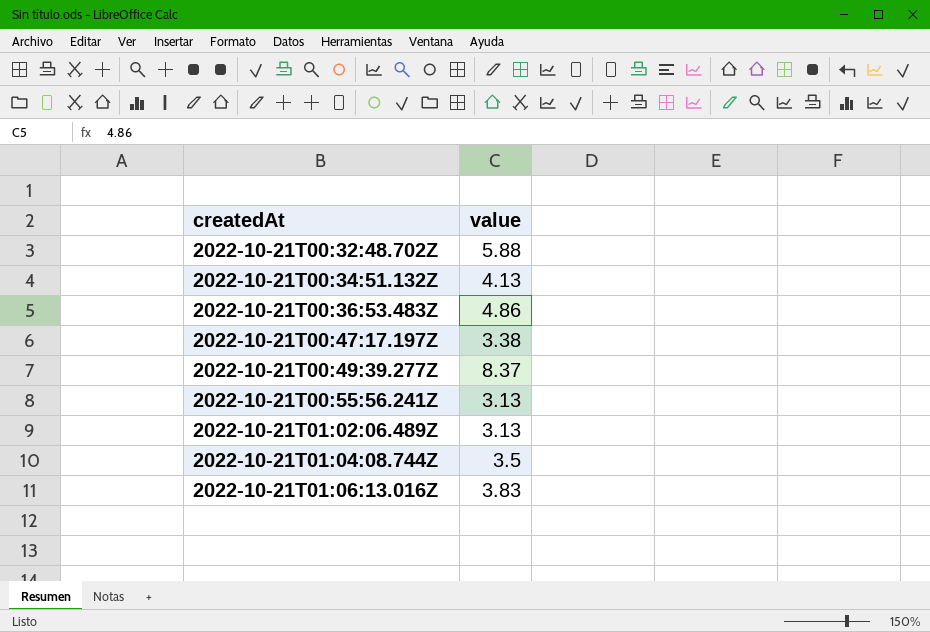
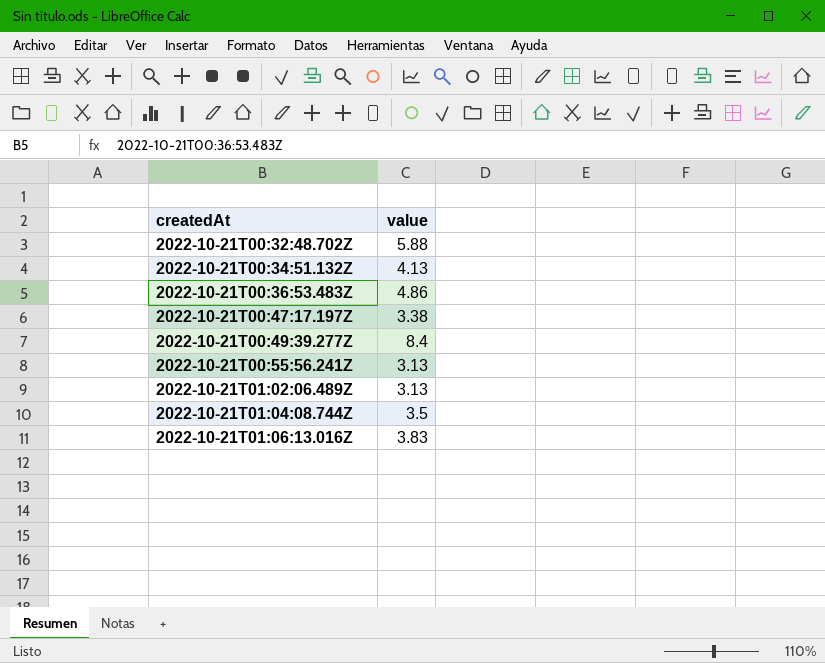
2022-10-21T00:49:39.277Z | value: 8.37 -> 8.4

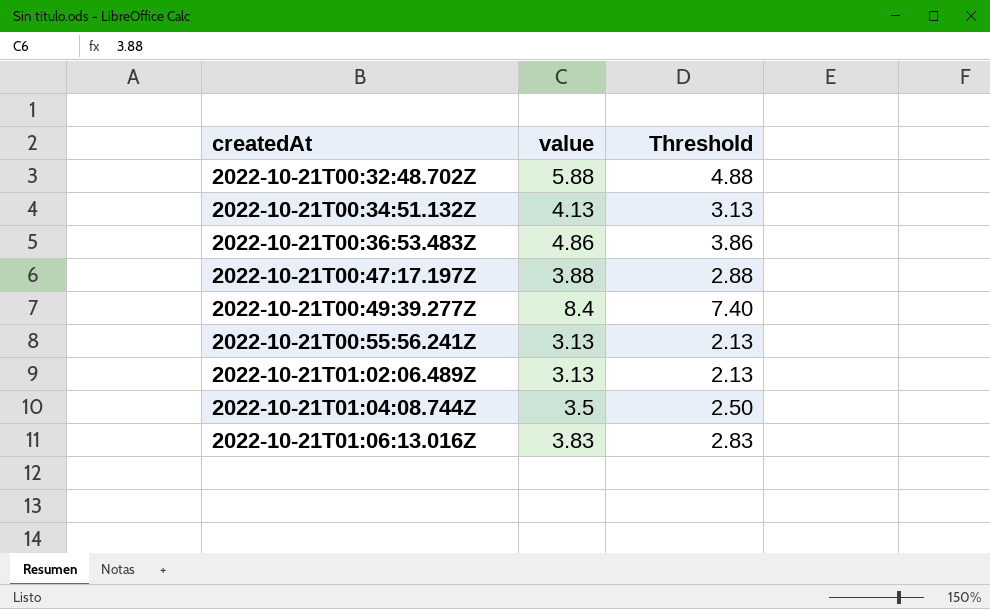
column Threshold | formula: none -> [value] - 1
2022-10-21T00:47:17.197Z | value: 3.38 -> 3.88

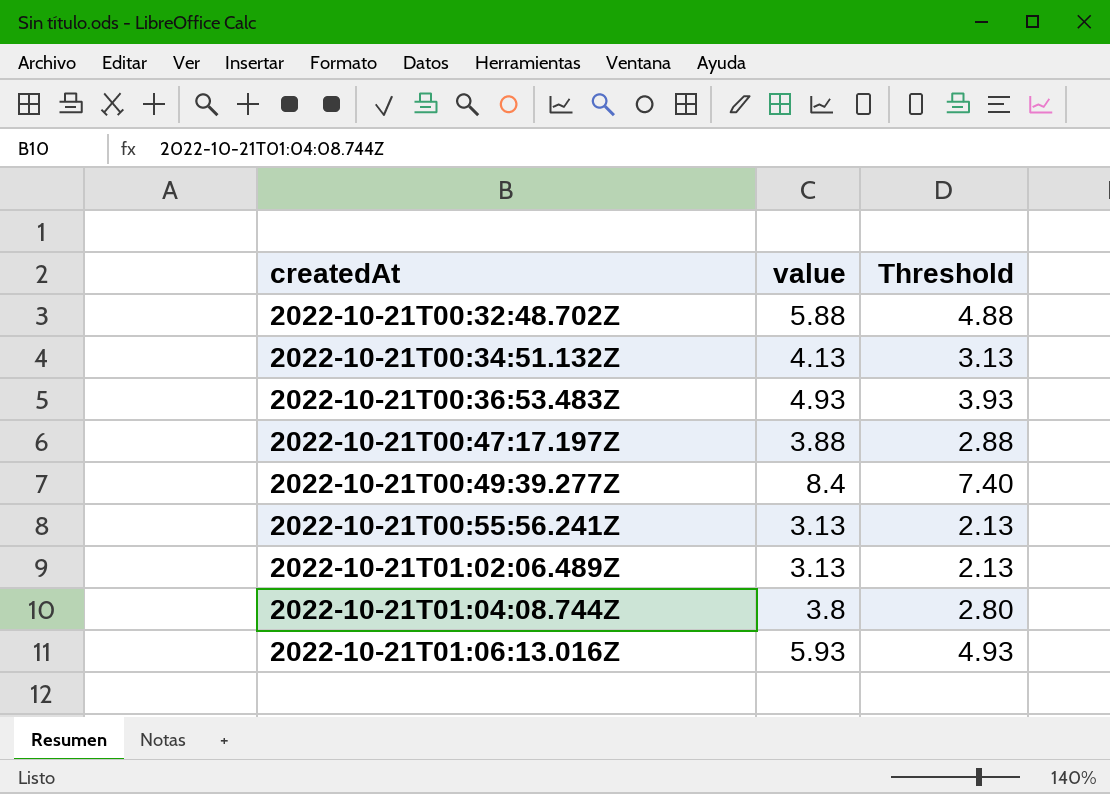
2022-10-21T00:36:53.483Z | value: 4.86 -> 4.93
2022-10-21T00:36:53.483Z | Threshold: 3.86 -> 3.93
2022-10-21T01:04:08.744Z | value: 3.5 -> 3.8
2022-10-21T01:04:08.744Z | Threshold: 2.50 -> 2.80
2022-10-21T01:06:13.016Z | value: 3.83 -> 5.93
2022-10-21T01:06:13.016Z | Threshold: 2.83 -> 4.93

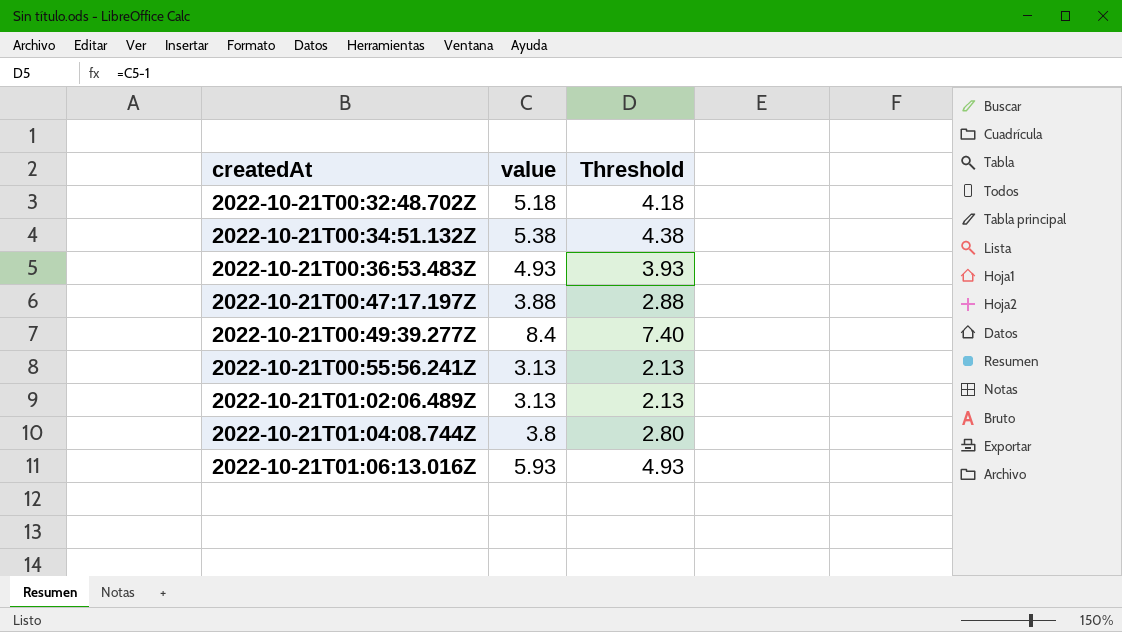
2022-10-21T00:32:48.702Z | value: 5.88 -> 5.18
2022-10-21T00:32:48.702Z | Threshold: 4.88 -> 4.18
2022-10-21T00:34:51.132Z | value: 4.13 -> 5.38
2022-10-21T00:34:51.132Z | Threshold: 3.13 -> 4.38

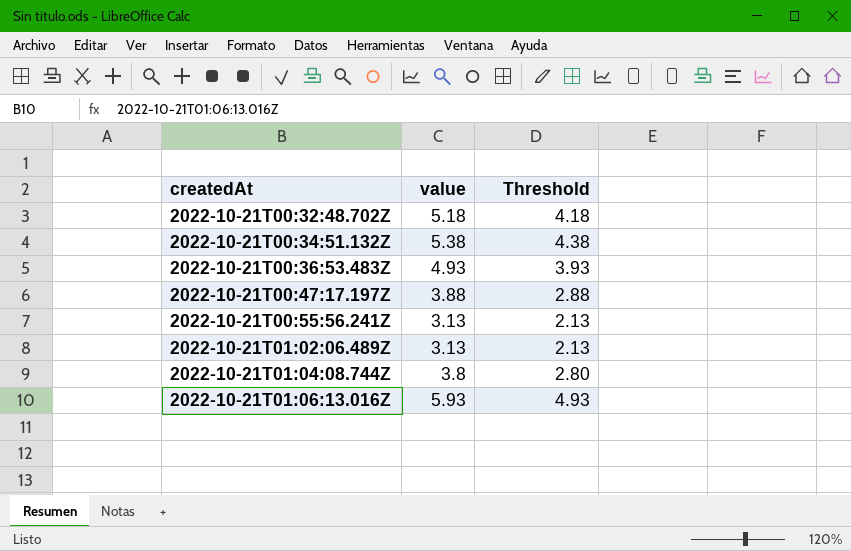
row 2022-10-21T00:49:39.277Z: 8.4 | 7.40 -> none

